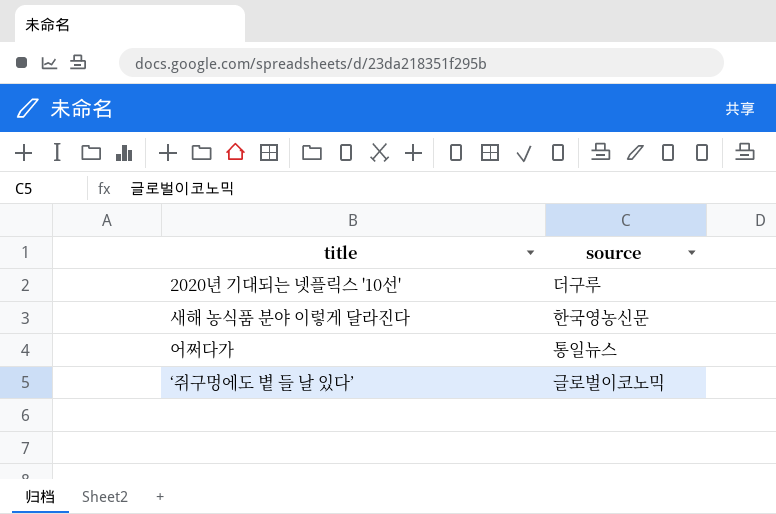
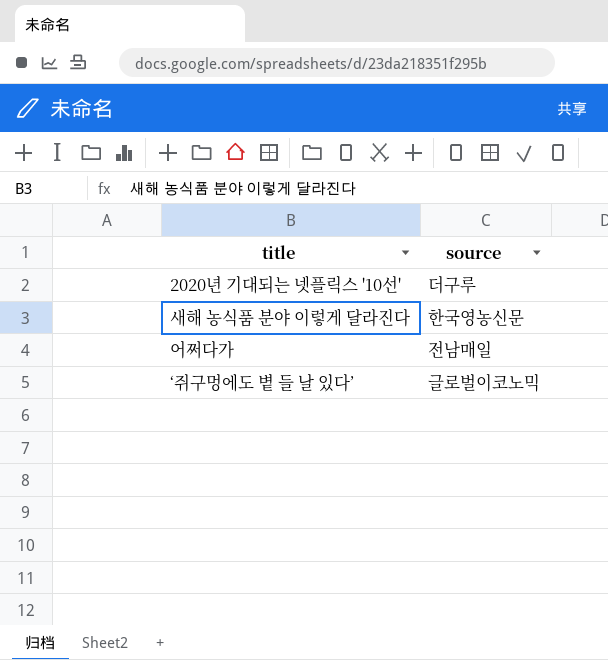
어쩌다가 | source: 통일뉴스 -> 전남매일

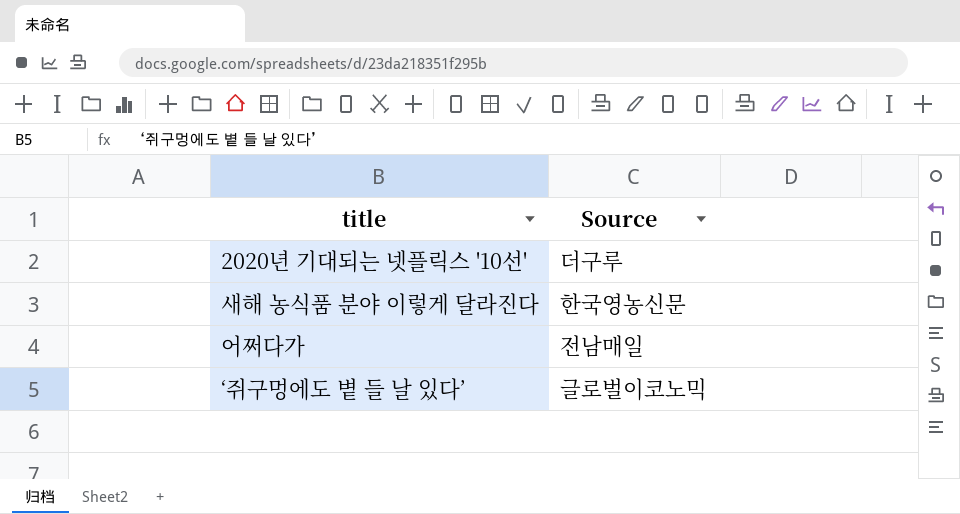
column name: source -> Source

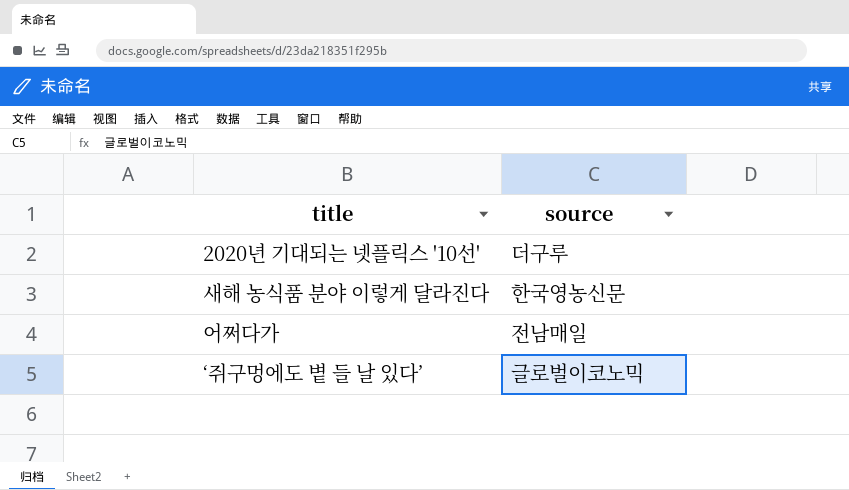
column name: Source -> source

